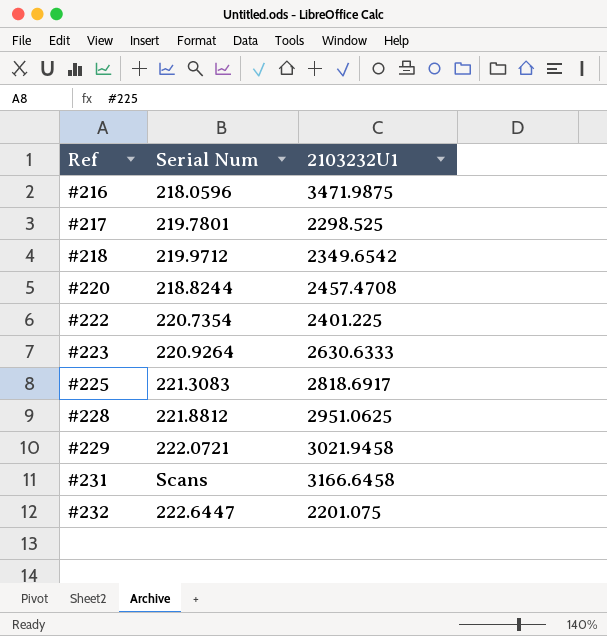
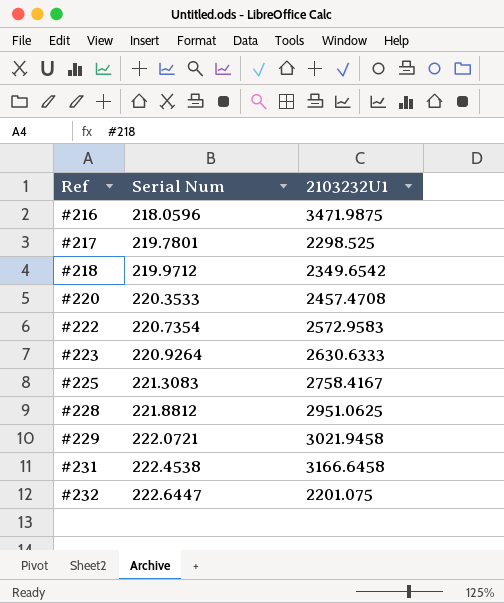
#220 | Serial Num: 218.8244 -> 220.3533
#222 | 2103232U1: 2401.225 -> 2572.9583
#225 | 2103232U1: 2818.6917 -> 2758.4167
#231 | Serial Num: Scans -> 222.4538

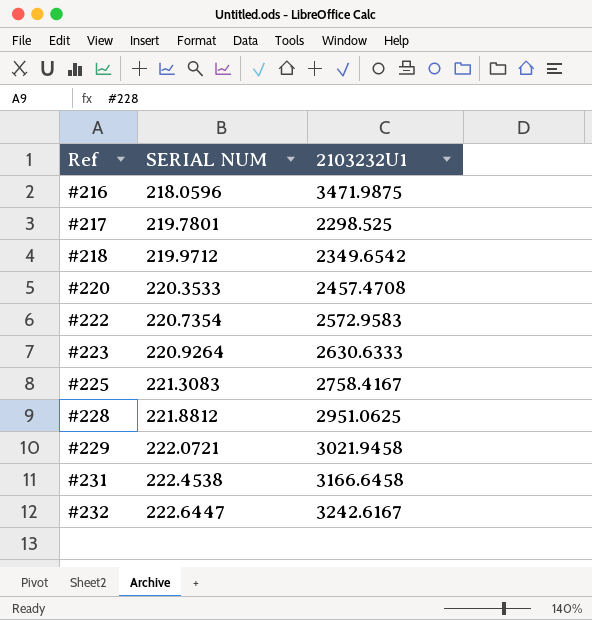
column name: Serial Num -> SERIAL NUM
#232 | 2103232U1: 2201.075 -> 3242.6167

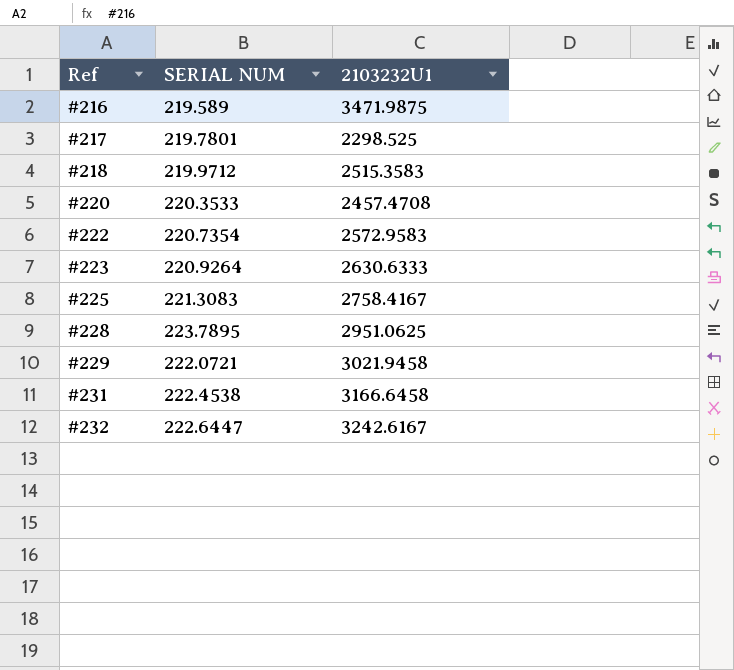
#216 | SERIAL NUM: 218.0596 -> 219.589
#218 | 2103232U1: 2349.6542 -> 2515.3583
#228 | SERIAL NUM: 221.8812 -> 223.7895

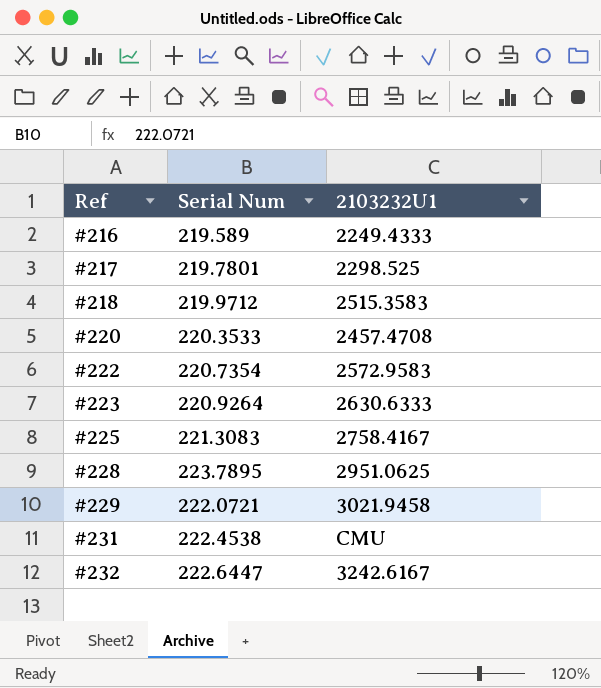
column name: SERIAL NUM -> Serial Num
#216 | 2103232U1: 3471.9875 -> 2249.4333
#231 | 2103232U1: 3166.6458 -> CMU

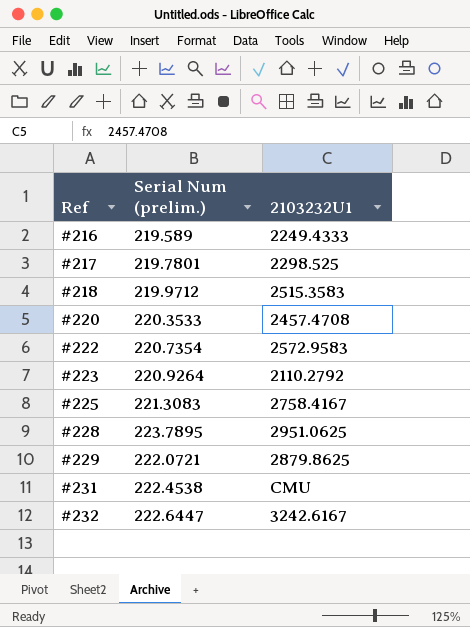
column name: Serial Num -> Serial Num (prelim.)
#223 | 2103232U1: 2630.6333 -> 2110.2792
#229 | 2103232U1: 3021.9458 -> 2879.8625

